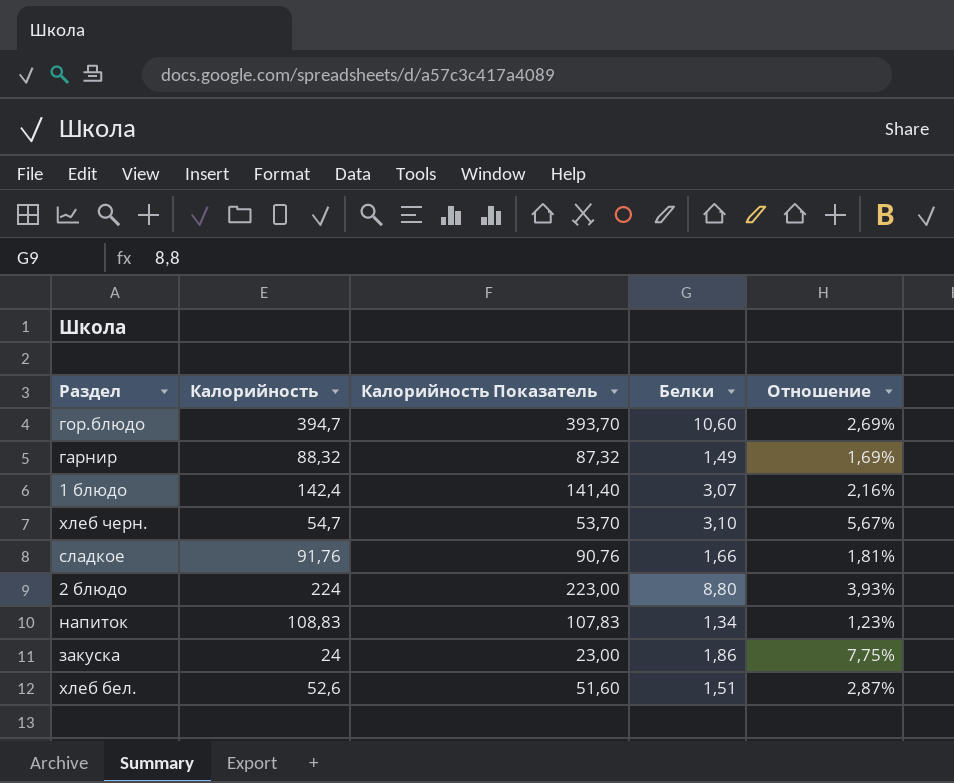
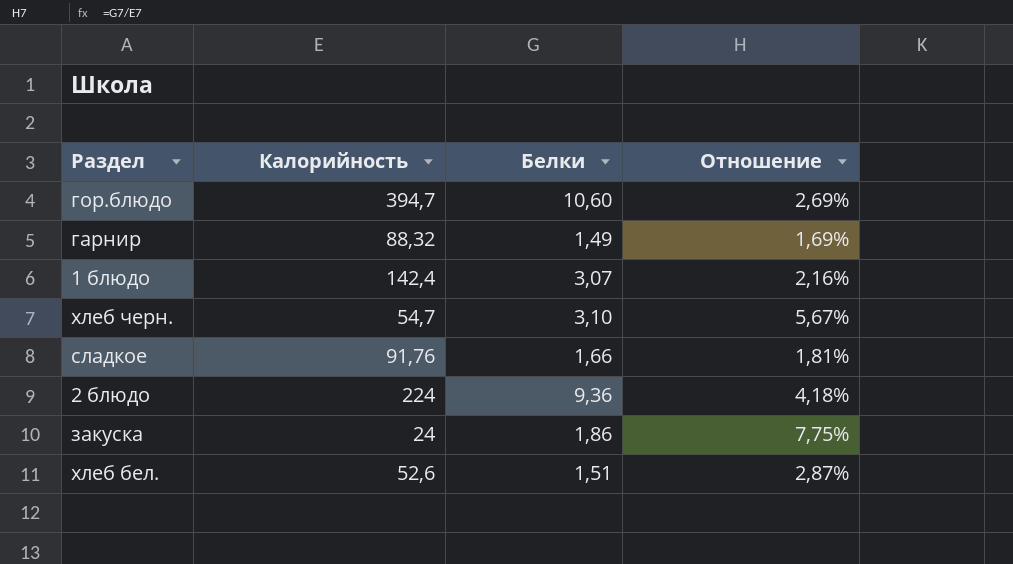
column Калорийность Показатель | formula: [Калорийность] - 1 -> none
row напиток: 108,83 | 107,83 | 1,34 | 1,23% -> none
2 блюдо | Белки: 8,80 -> 9,36
2 блюдо | Отношение: 3,93% -> 4,18%

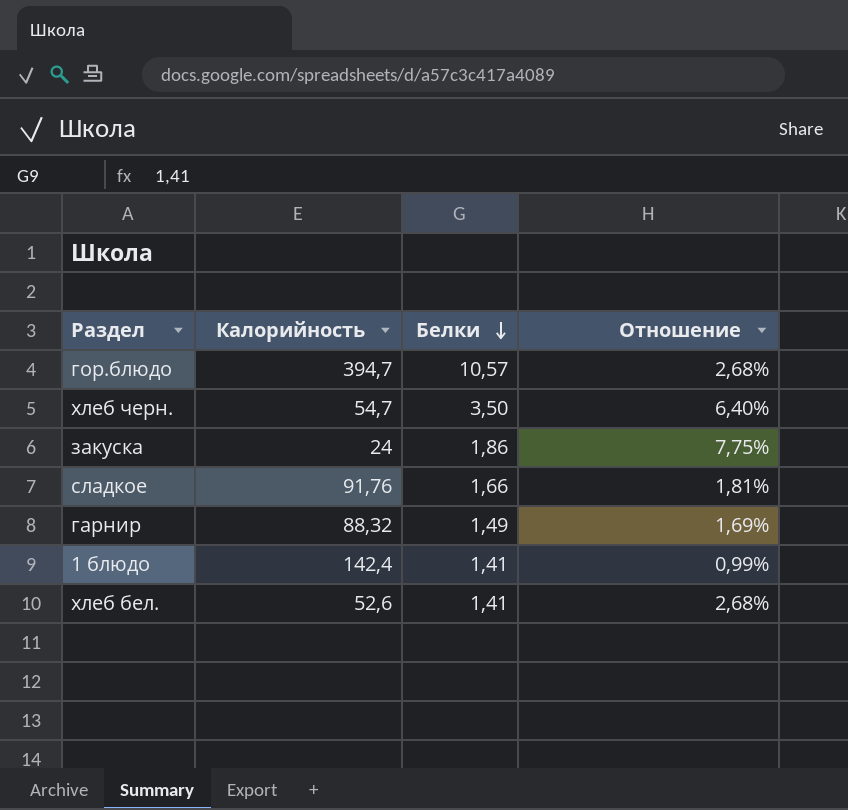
row order: none -> Белки descending
row 2 блюдо: 224 | 9,36 | 4,18% -> none
гор.блюдо | Белки: 10,60 -> 10,57
гор.блюдо | Отношение: 2,69% -> 2,68%
хлеб черн. | Белки: 3,10 -> 3,50
хлеб черн. | Отношение: 5,67% -> 6,40%
1 блюдо | Белки: 3,07 -> 1,41
1 блюдо | Отношение: 2,16% -> 0,99%
хлеб бел. | Белки: 1,51 -> 1,41
хлеб бел. | Отношение: 2,87% -> 2,68%

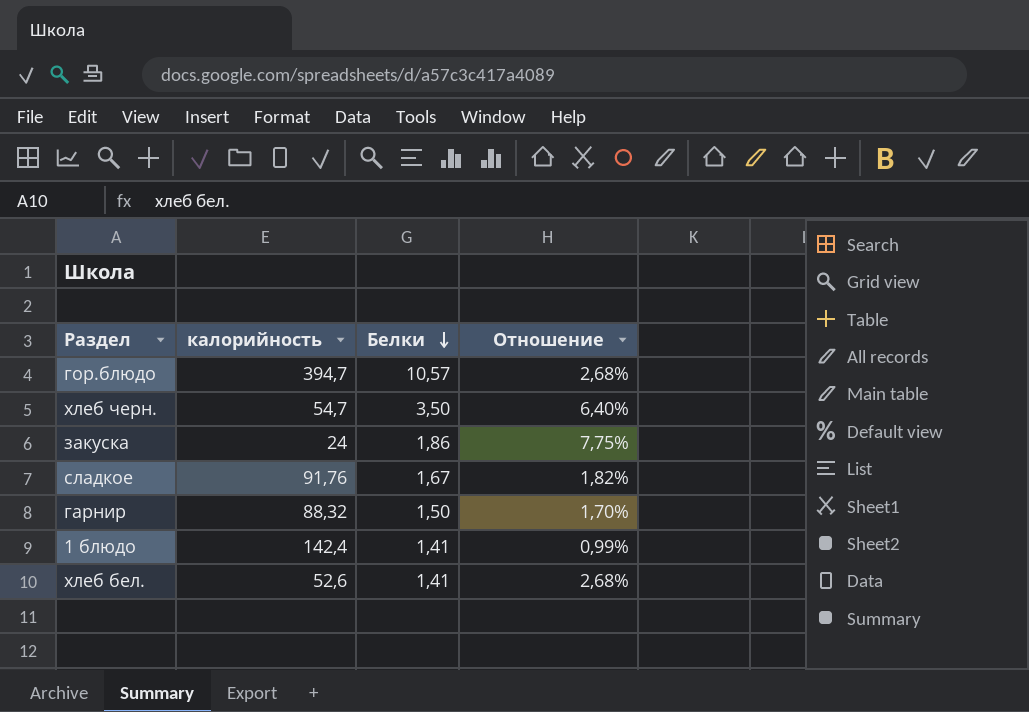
column name: Калорийность -> калорийность
сладкое | Белки: 1,66 -> 1,67
сладкое | Отношение: 1,81% -> 1,82%
гарнир | Белки: 1,49 -> 1,50
гарнир | Отношение: 1,69% -> 1,70%

